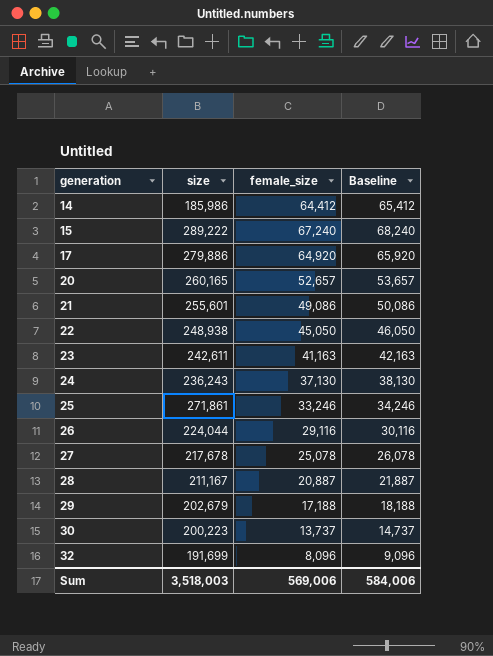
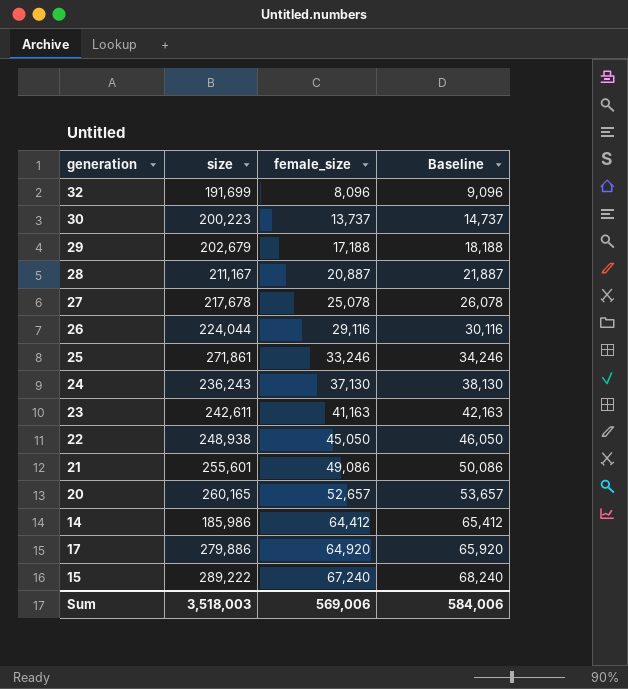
row order: generation ascending -> female_size ascending

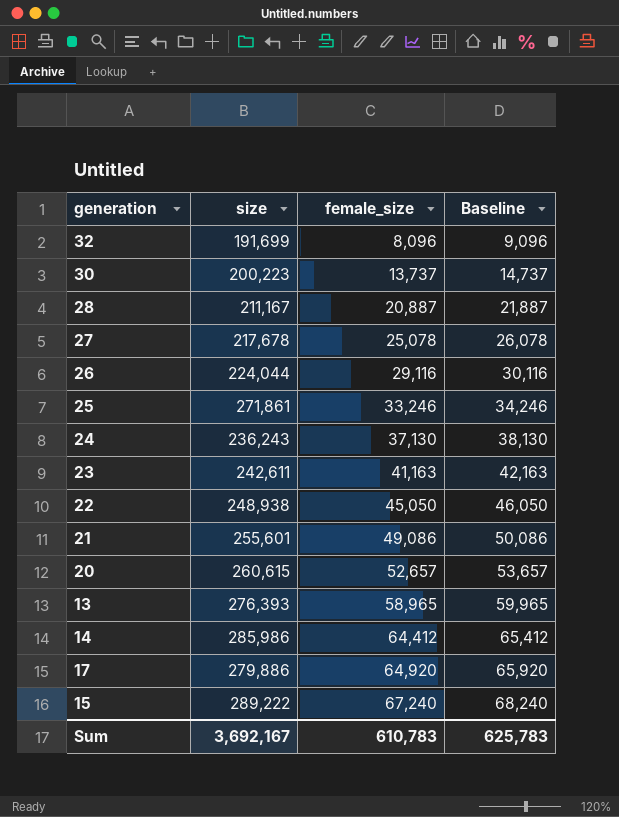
row 29: 202,679 | 17,188 | 18,188 -> none
20 | size: 260,165 -> 260,615
row 13: none -> 276,393 | 58,965 | 59,965
14 | size: 185,986 -> 285,986
Sum | size: 3,518,003 -> 3,692,167
Sum | female_size: 569,006 -> 610,783
Sum | Baseline: 584,006 -> 625,783

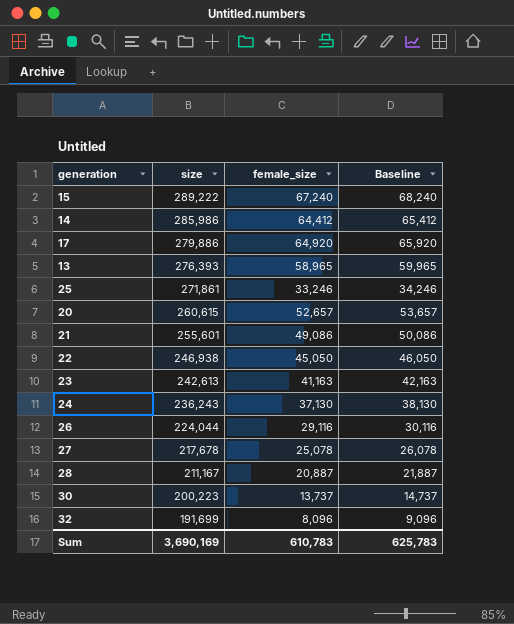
row order: female_size ascending -> size descending
22 | size: 248,938 -> 246,938
23 | size: 242,611 -> 242,613
Sum | size: 3,692,167 -> 3,690,169

